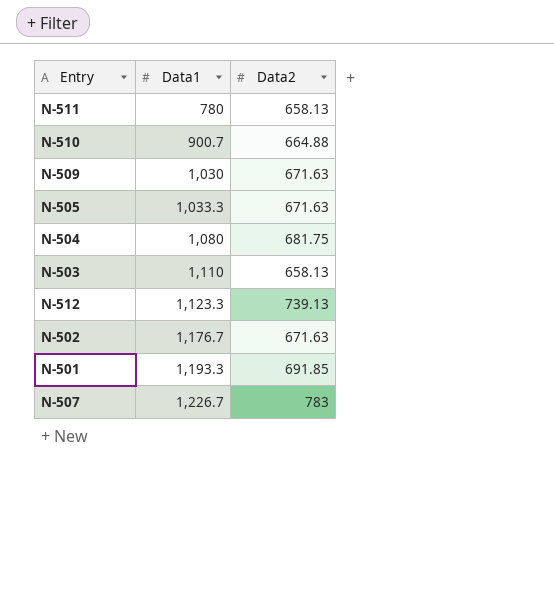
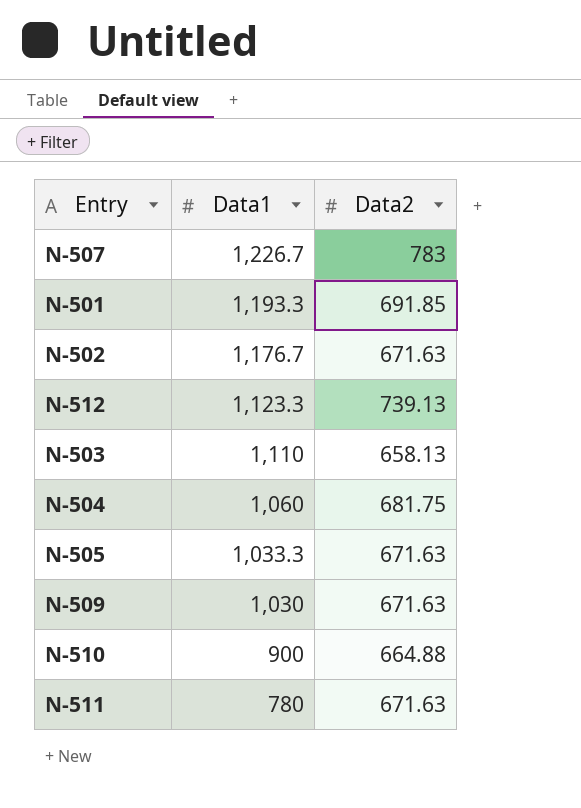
row order: Data1 ascending -> Data1 descending
N-504 | Data1: 1,080 -> 1,060
N-510 | Data1: 900.7 -> 900
N-511 | Data2: 658.13 -> 671.63

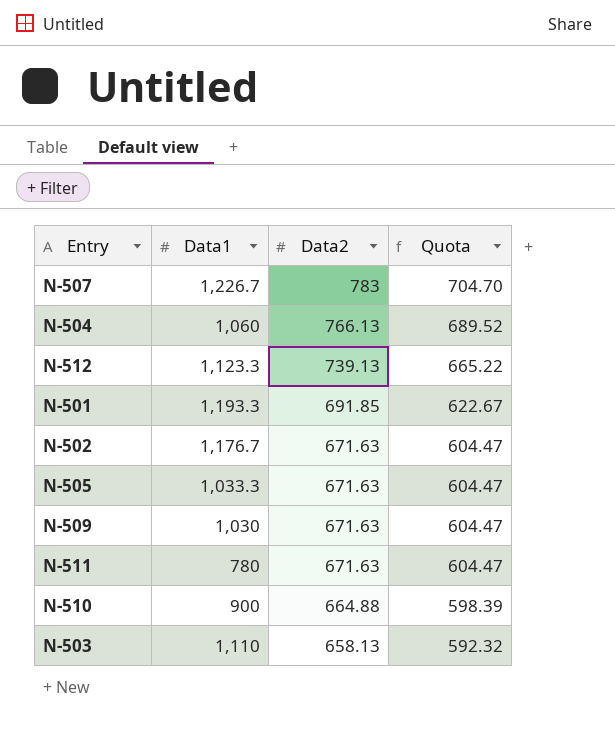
row order: Data1 descending -> Data2 descending
column Quota | formula: none -> [Data2] * 0.9
N-504 | Data2: 681.75 -> 766.13

